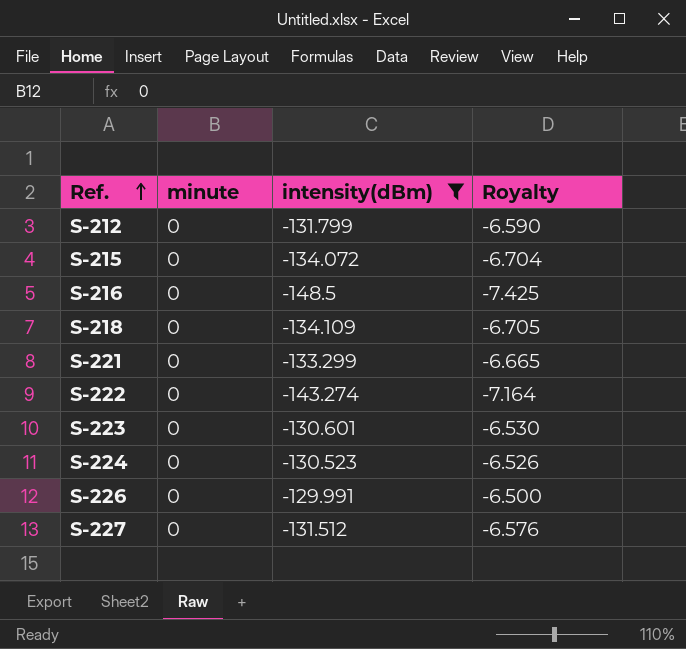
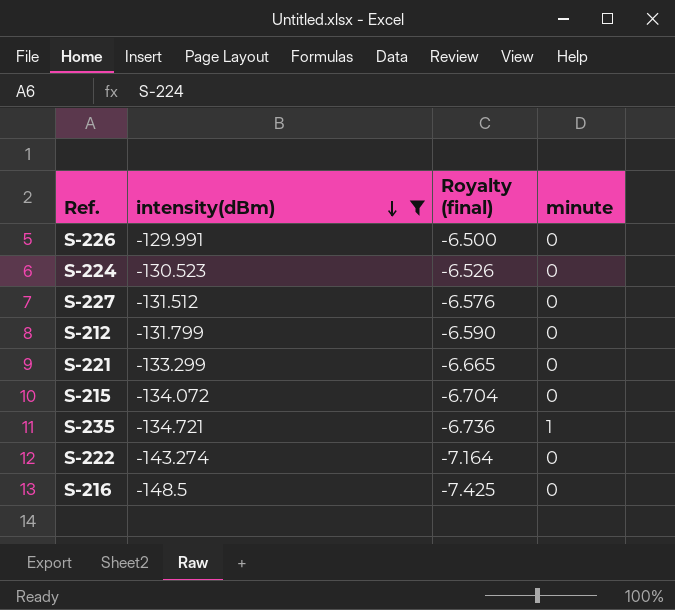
row order: Ref. ascending -> intensity(dBm) descending
column name: Royalty -> Royalty (final)
column minute | position: 2 -> 4
row S-218: 0 | -134.109 | -6.705 -> none
row S-223: 0 | -130.601 | -6.530 -> none
row S-235: none -> -134.721 | -6.736 | 1

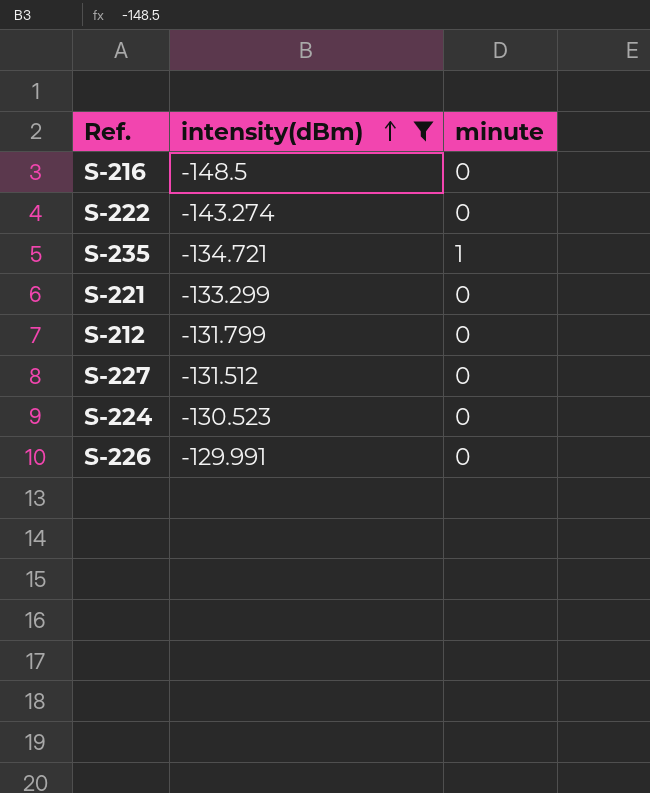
row order: intensity(dBm) descending -> intensity(dBm) ascending
column Royalty (final) | formula: [intensity(dBm)] * 0.05 -> none
row S-215: -134.072 | -6.704 | 0 -> none

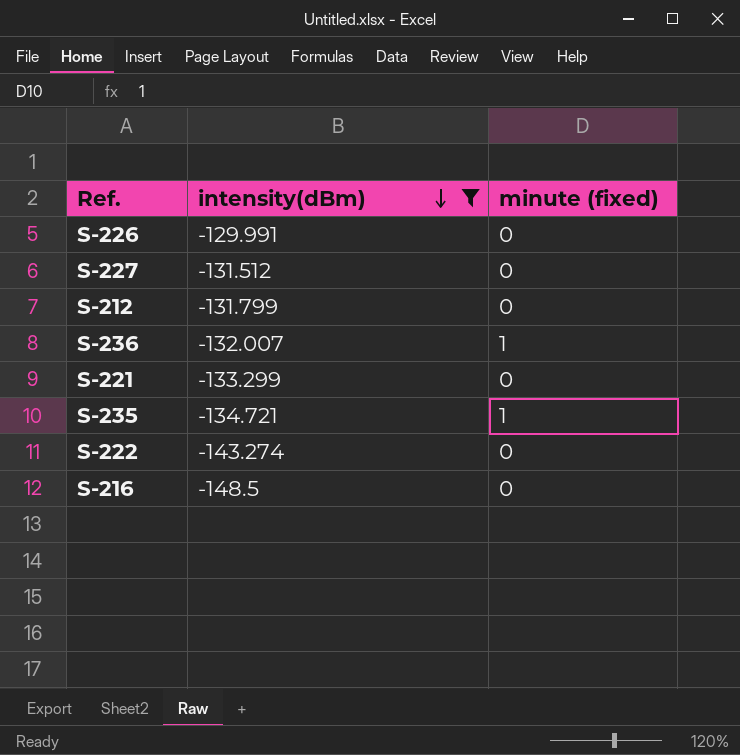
row order: intensity(dBm) ascending -> intensity(dBm) descending
column name: minute -> minute (fixed)
row S-224: -130.523 | 0 -> none
row S-236: none -> -132.007 | 1

